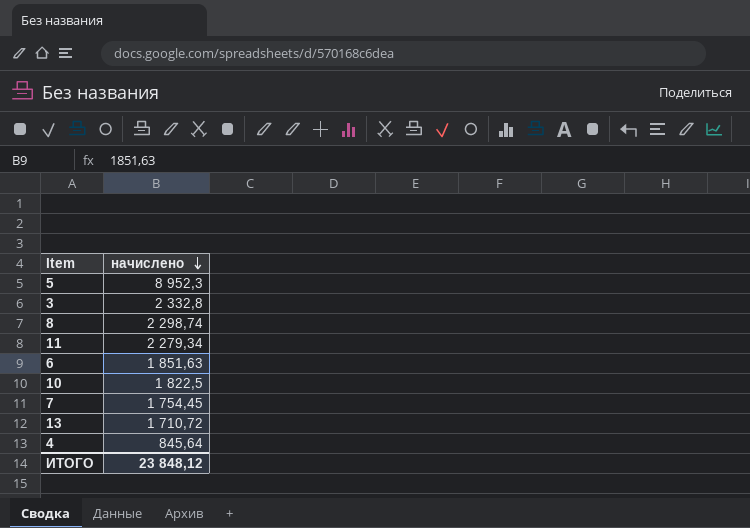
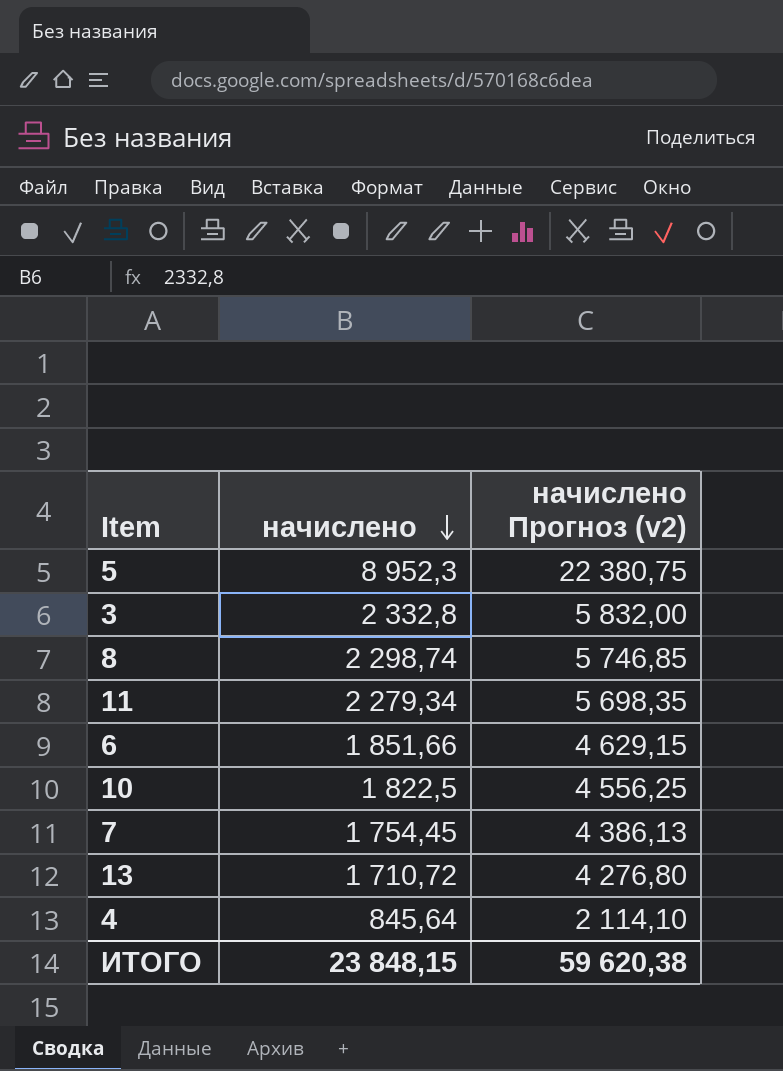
column начислено Прогноз (v2) | formula: none -> [начислено] * 2,5
6 | начислено: 1 851,63 -> 1 851,66
ИТОГО | начислено: 23 848,12 -> 23 848,15

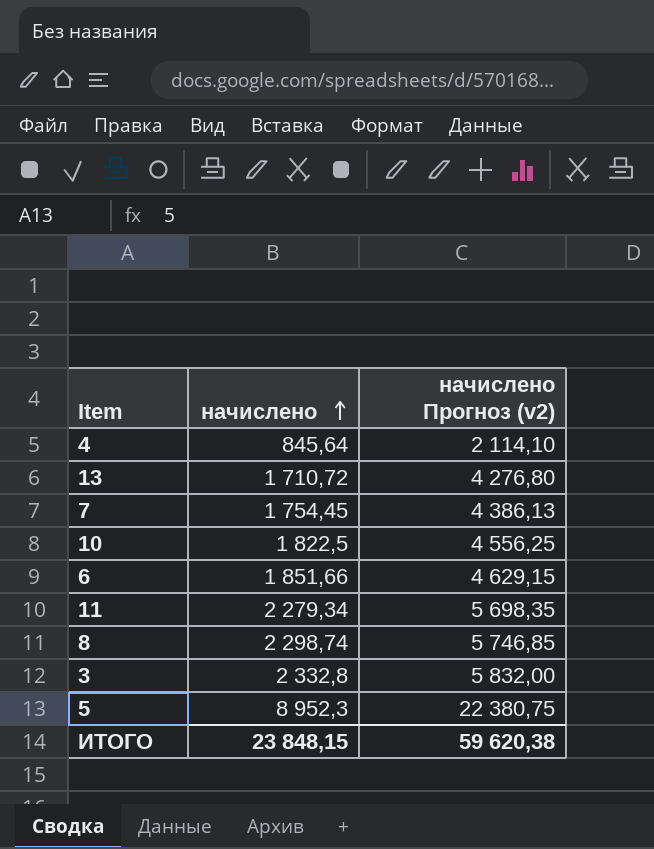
row order: начислено descending -> начислено ascending

